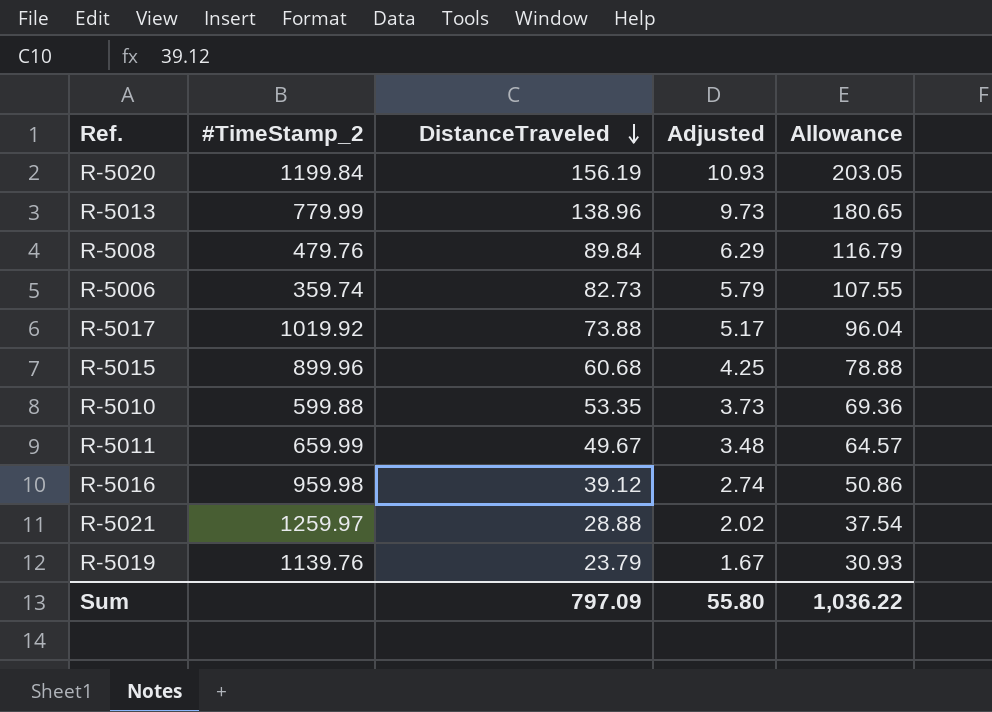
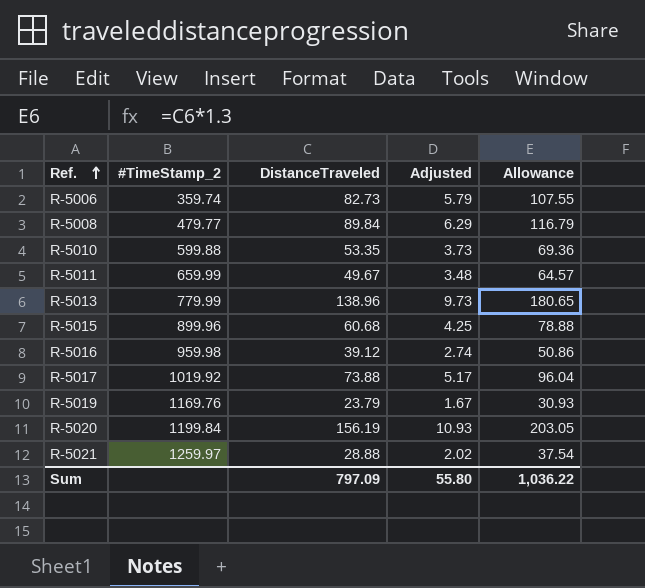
row order: DistanceTraveled descending -> Ref. ascending
R-5008 | #TimeStamp_2: 479.76 -> 479.77
R-5019 | #TimeStamp_2: 1139.76 -> 1169.76

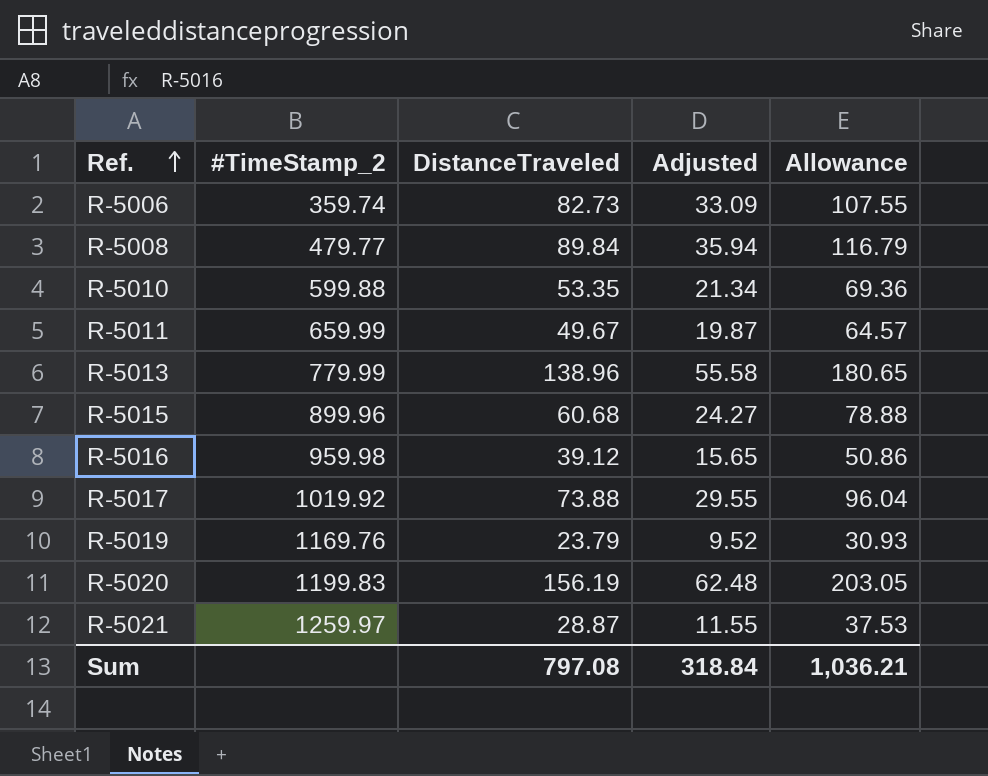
column Adjusted | formula: [DistanceTraveled] * 0.07 -> [DistanceTraveled] * 0.4
R-5020 | #TimeStamp_2: 1199.84 -> 1199.83
R-5021 | DistanceTraveled: 28.88 -> 28.87
R-5021 | Allowance: 37.54 -> 37.53
Sum | DistanceTraveled: 797.09 -> 797.08
Sum | Adjusted: 55.80 -> 318.84
Sum | Allowance: 1,036.22 -> 1,036.21

